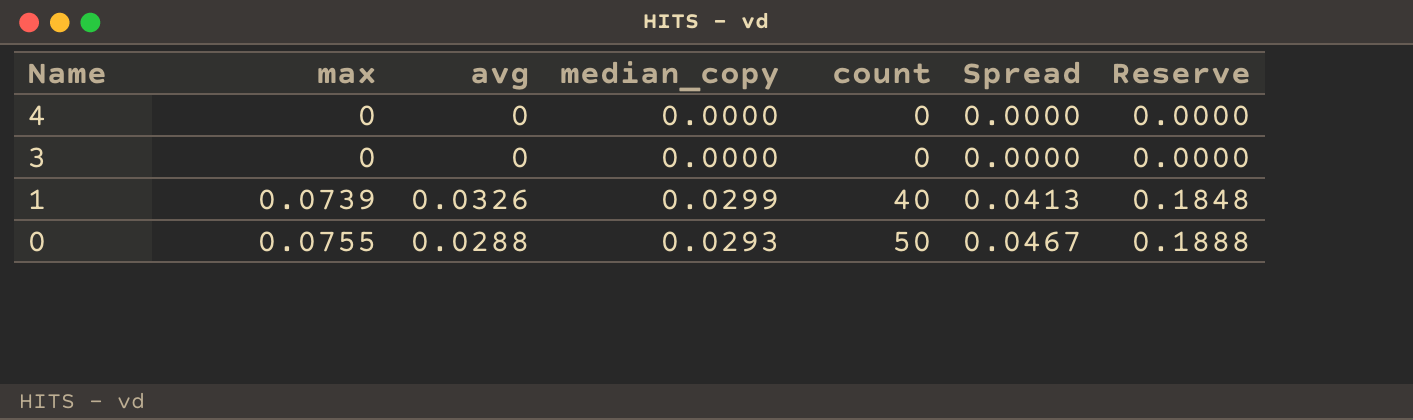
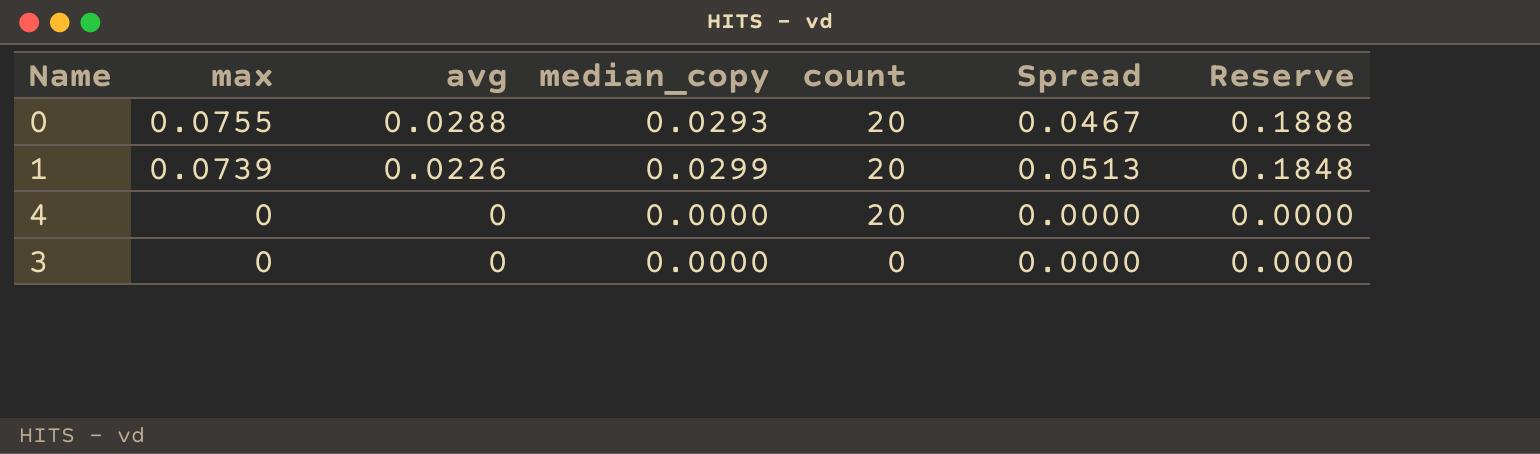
row order: Name descending -> max descending
0 | count: 50 -> 20
1 | avg: 0.0326 -> 0.0226
1 | count: 40 -> 20
1 | Spread: 0.0413 -> 0.0513
4 | count: 0 -> 20

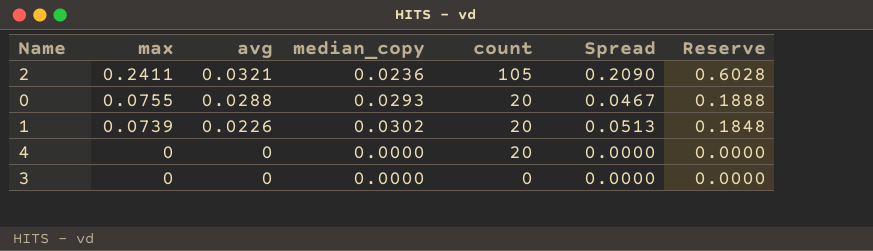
row 2: none -> 0.2411 | 0.0321 | 0.0236 | 105 | 0.2090 | 0.6028
1 | median_copy: 0.0299 -> 0.0302

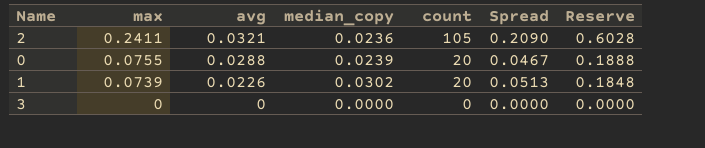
row 4: 0 | 0 | 0.0000 | 20 | 0.0000 | 0.0000 -> none
0 | median_copy: 0.0293 -> 0.0239

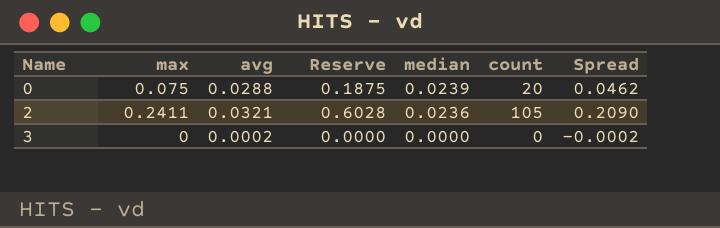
row order: max descending -> Name ascending
column Reserve | position: 7 -> 4
column name: median_copy -> median
row 1: 0.0739 | 0.0226 | 0.0302 | 20 | 0.0513 | 0.1848 -> none
0 | max: 0.0755 -> 0.075
0 | Reserve: 0.1888 -> 0.1875
0 | Spread: 0.0467 -> 0.0462
3 | avg: 0 -> 0.0002
3 | Spread: 0.0000 -> -0.0002

